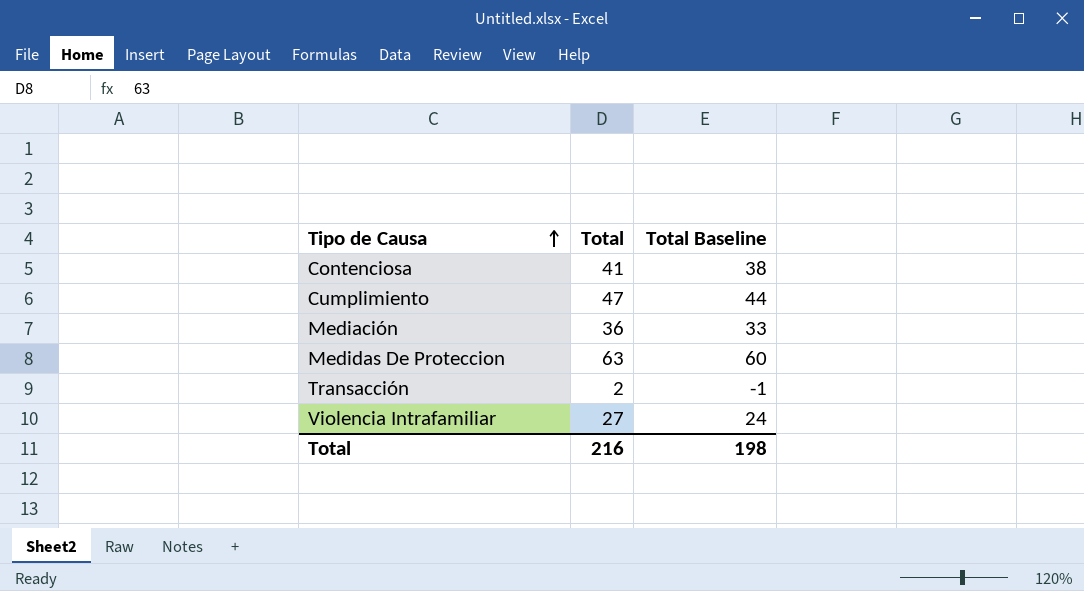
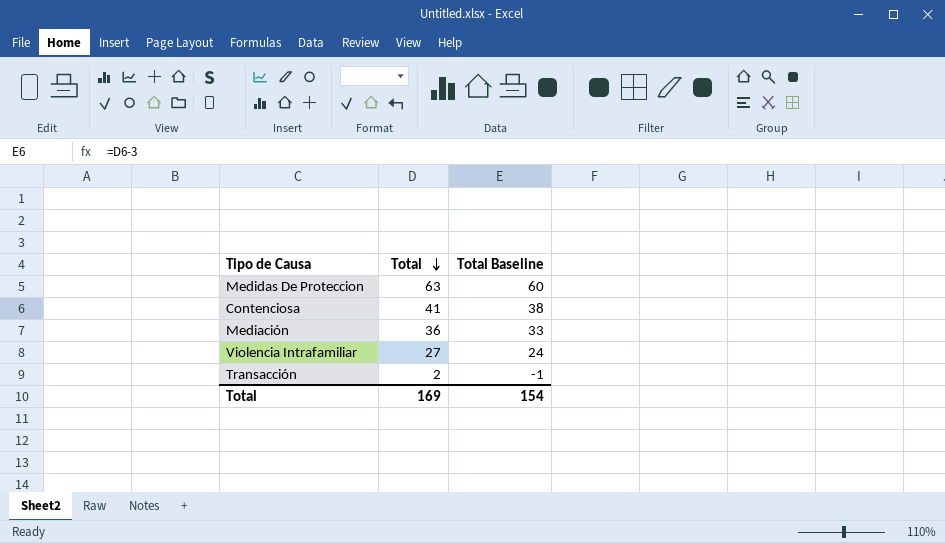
row order: Tipo de Causa ascending -> Total descending
row Cumplimiento: 47 | 44 -> none
Total | Total: 216 -> 169
Total | Total Baseline: 198 -> 154

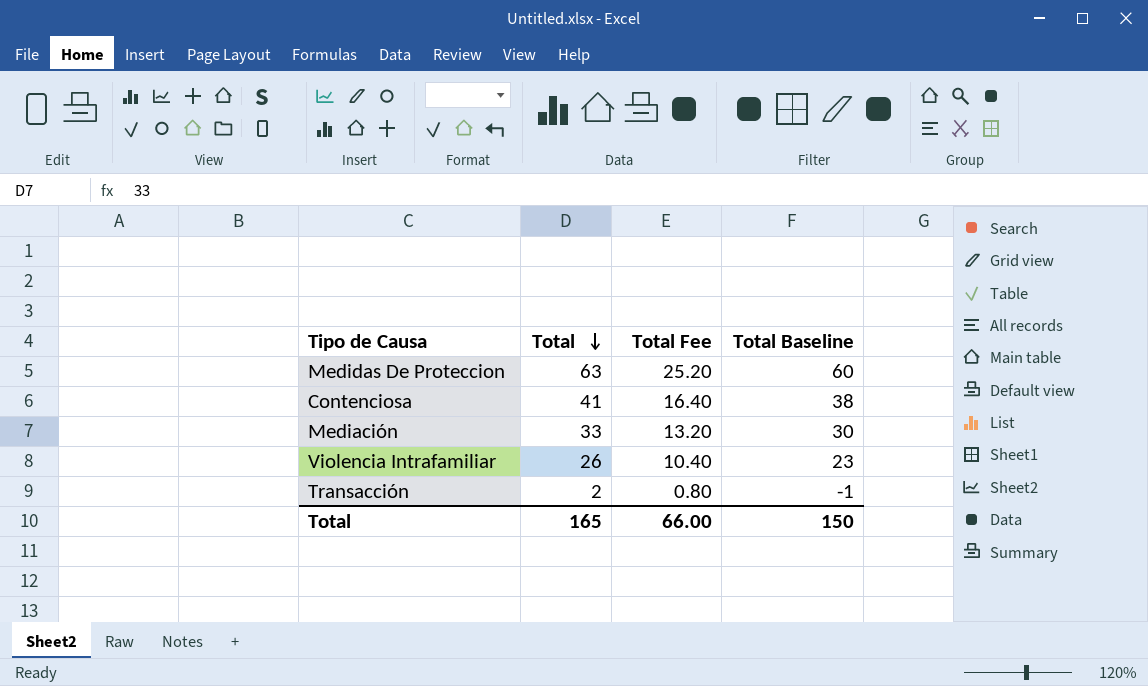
column Total Fee | formula: none -> [Total] * 0.4
Mediación | Total: 36 -> 33
Mediación | Total Baseline: 33 -> 30
Violencia Intrafamiliar | Total: 27 -> 26
Violencia Intrafamiliar | Total Baseline: 24 -> 23
Total | Total: 169 -> 165
Total | Total Baseline: 154 -> 150

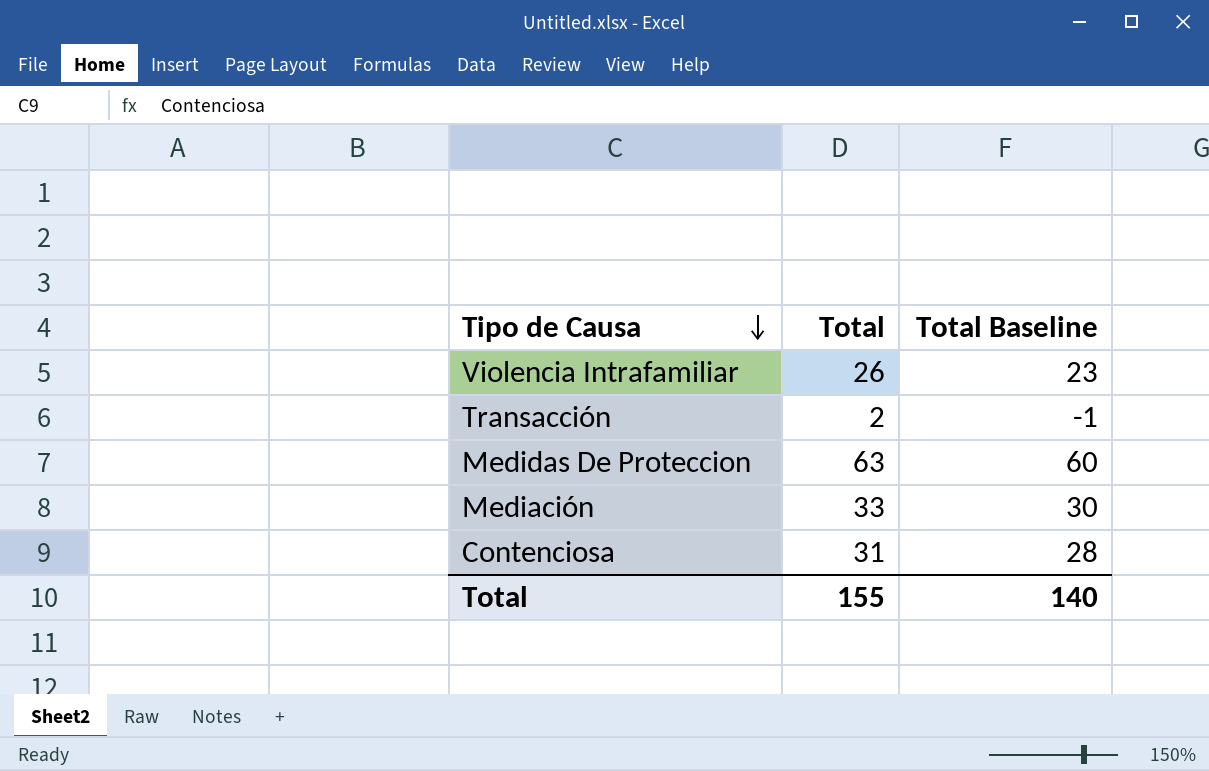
row order: Total descending -> Tipo de Causa descending
column Total Fee | formula: [Total] * 0.4 -> none
Contenciosa | Total: 41 -> 31
Contenciosa | Total Baseline: 38 -> 28
Total | Total: 165 -> 155
Total | Total Baseline: 150 -> 140

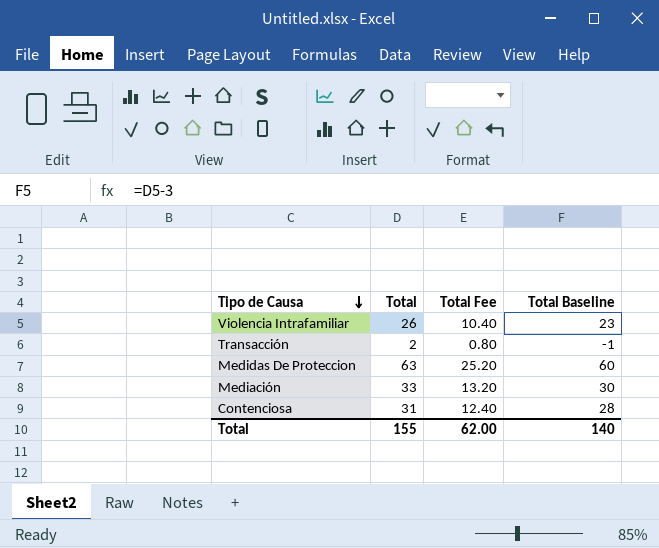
column Total Fee | formula: none -> [Total] * 0.4

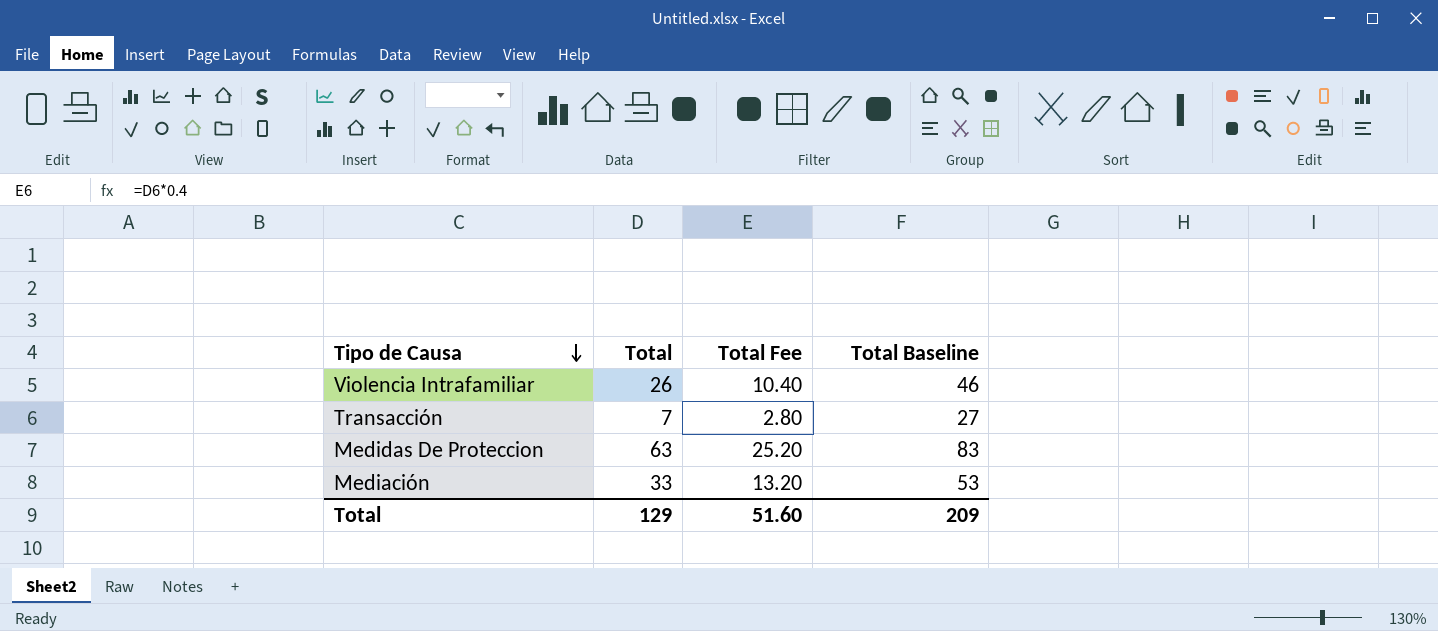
column Total Baseline | formula: [Total] - 3 -> [Total] + 20
row Contenciosa: 31 | 12.40 | 28 -> none
Transacción | Total: 2 -> 7
Transacción | Total Fee: 0.80 -> 2.80
Total | Total: 155 -> 129
Total | Total Fee: 62.00 -> 51.60
Total | Total Baseline: 140 -> 209

